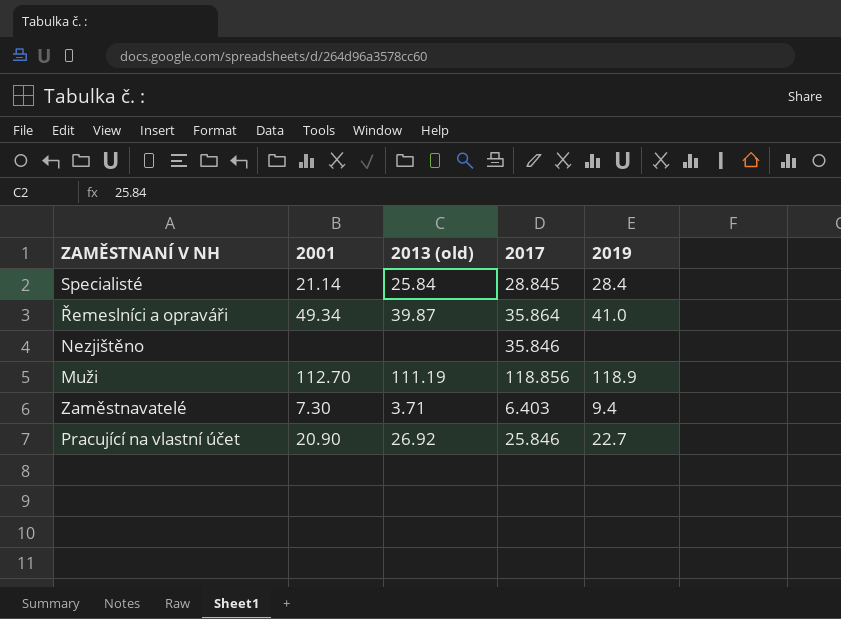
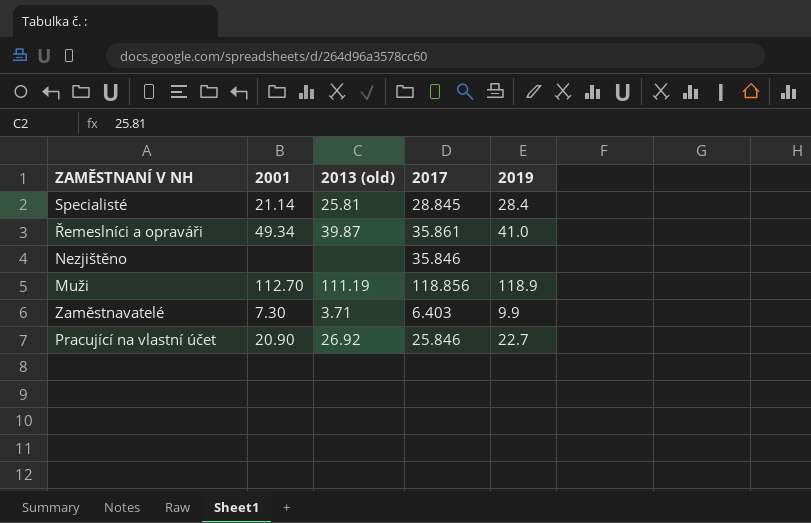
Specialisté | 2013 (old): 25.84 -> 25.81
Řemeslníci a opraváři | 2017: 35.864 -> 35.861
Zaměstnavatelé | 2019: 9.4 -> 9.9

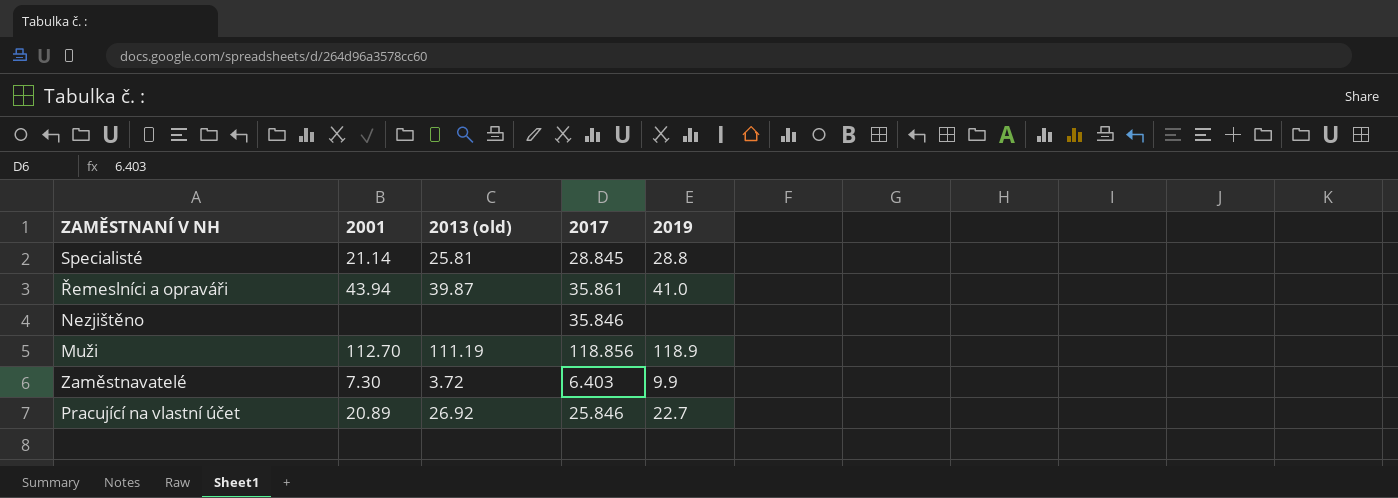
Specialisté | 2019: 28.4 -> 28.8
Řemeslníci a opraváři | 2001: 49.34 -> 43.94
Zaměstnavatelé | 2013 (old): 3.71 -> 3.72
Pracující na vlastní účet | 2001: 20.90 -> 20.89

